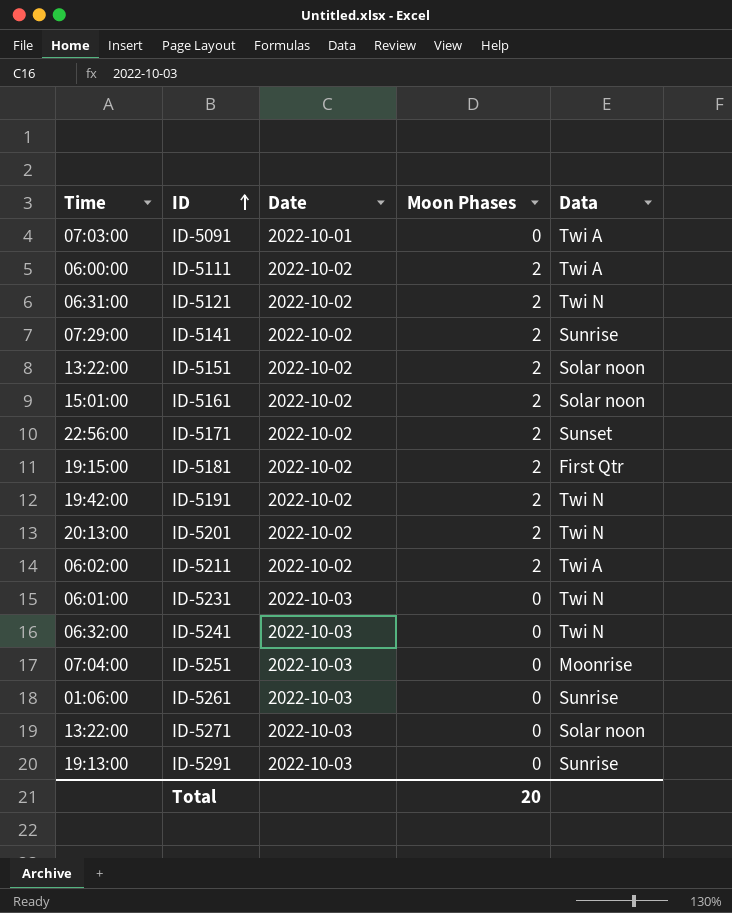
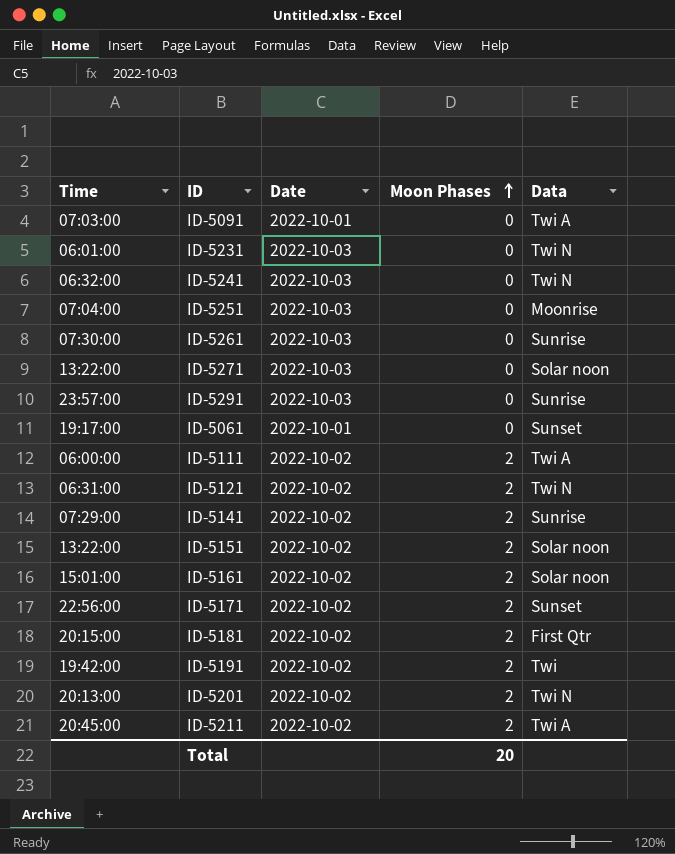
row order: ID ascending -> Moon Phases ascending
ID-5261 | Time: 01:06:00 -> 07:30:00
ID-5291 | Time: 19:13:00 -> 23:57:00
row ID-5061: none -> 19:17:00 | 2022-10-01 | 0 | Sunset
ID-5181 | Time: 19:15:00 -> 20:15:00
ID-5191 | Data: Twi N -> Twi
ID-5211 | Time: 06:02:00 -> 20:45:00

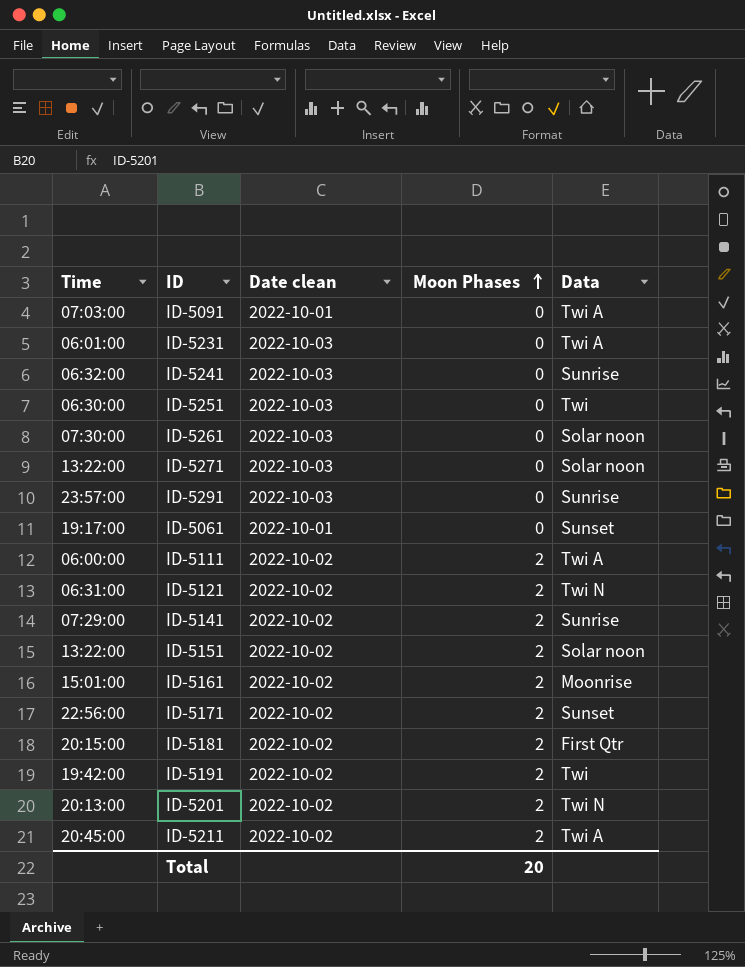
column name: Date -> Date clean
ID-5231 | Data: Twi N -> Twi A
ID-5241 | Data: Twi N -> Sunrise
ID-5251 | Time: 07:04:00 -> 06:30:00
ID-5251 | Data: Moonrise -> Twi
ID-5261 | Data: Sunrise -> Solar noon
ID-5161 | Data: Solar noon -> Moonrise

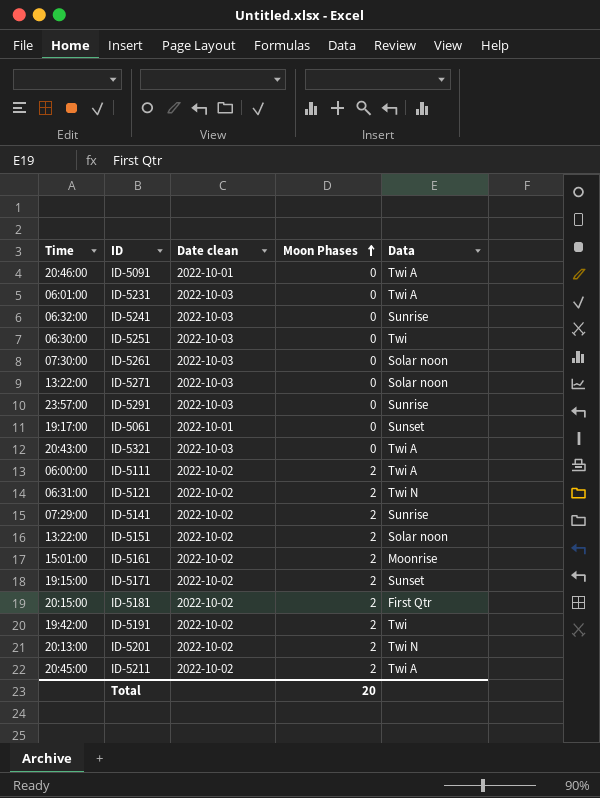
ID-5091 | Time: 07:03:00 -> 20:46:00
row ID-5321: none -> 20:43:00 | 2022-10-03 | 0 | Twi A
ID-5171 | Time: 22:56:00 -> 19:15:00

